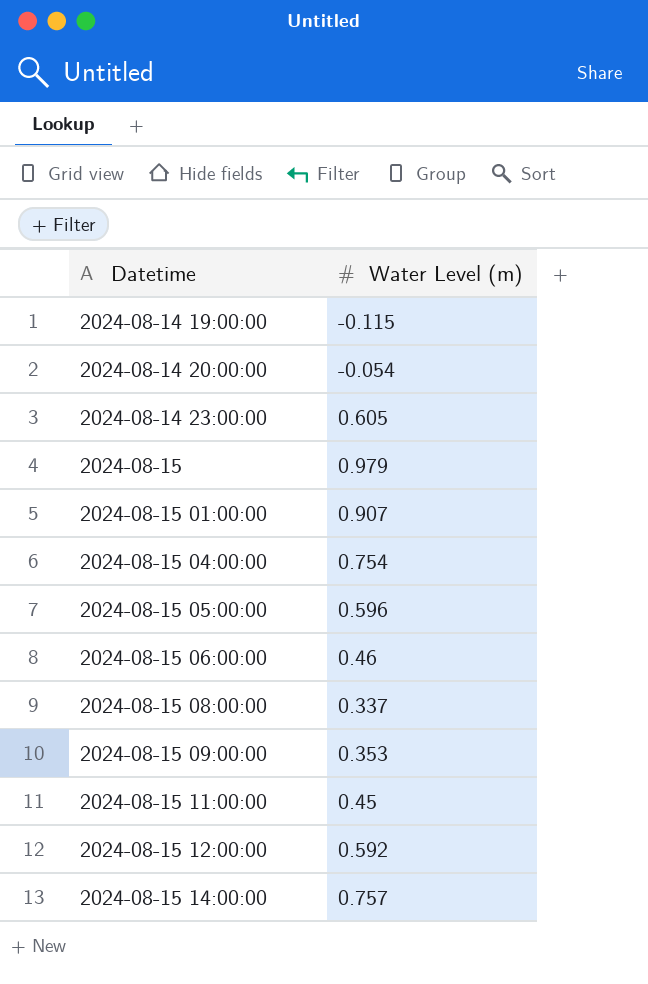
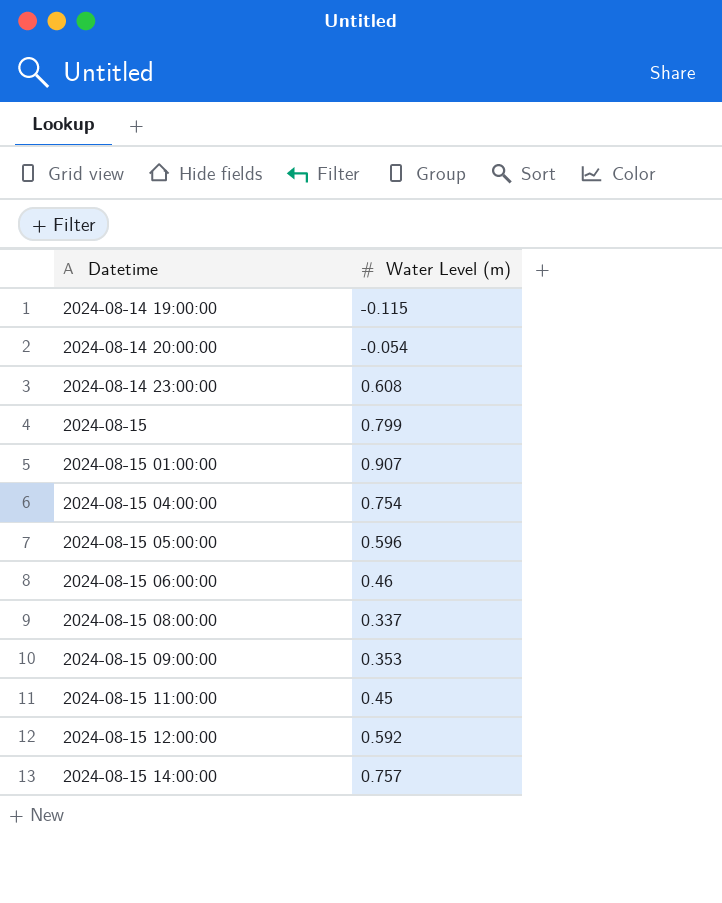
2024-08-14 23:00:00 | Water Level (m): 0.605 -> 0.608
2024-08-15 | Water Level (m): 0.979 -> 0.799

